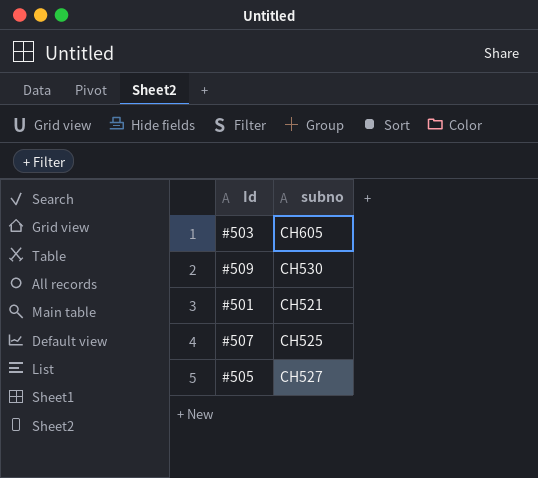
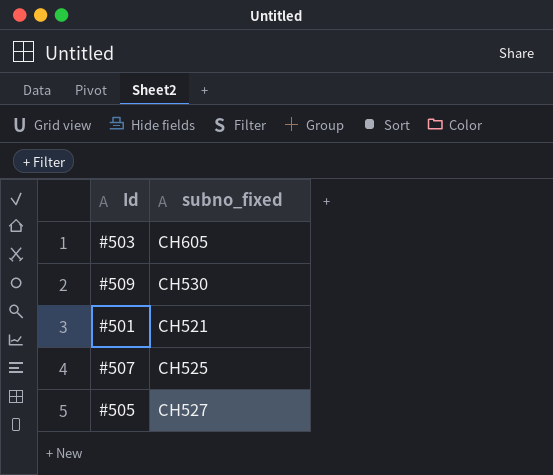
column name: subno -> subno_fixed

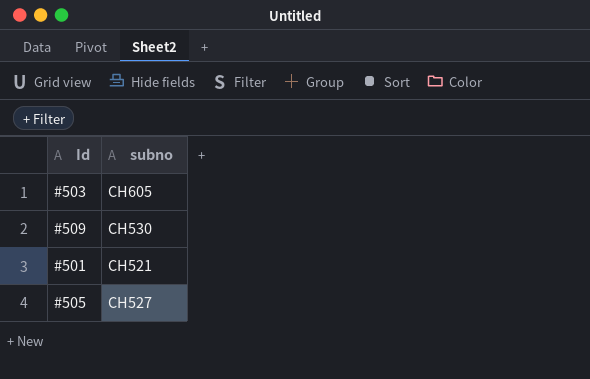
column name: subno_fixed -> subno
row #507: CH525 -> none

